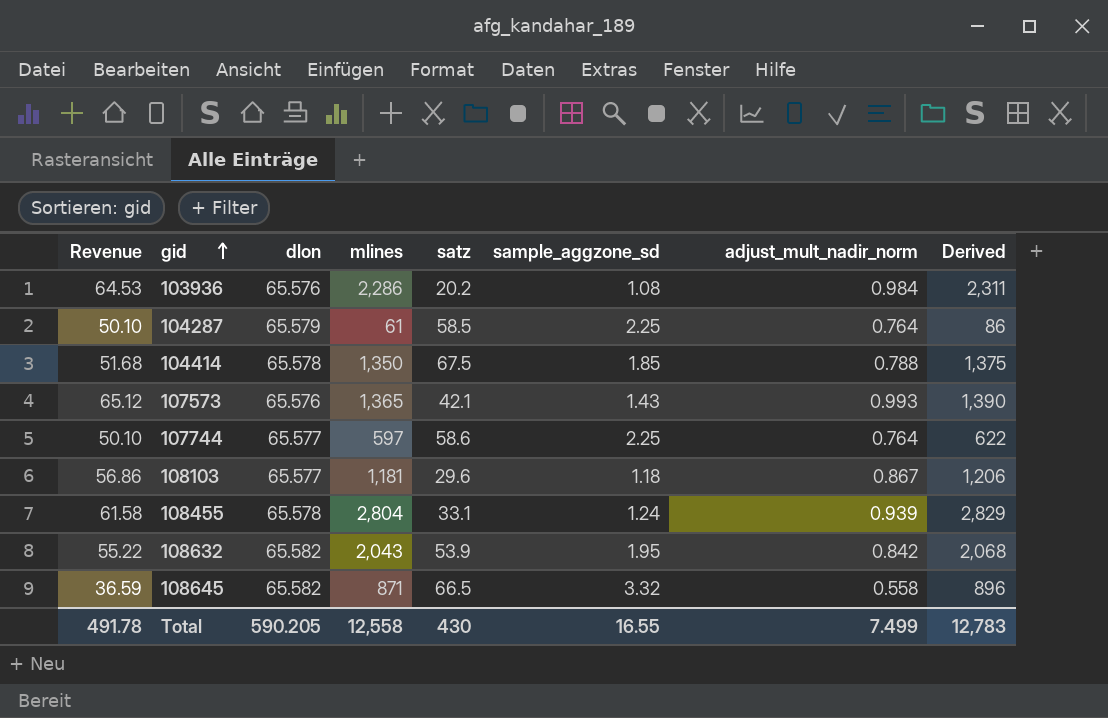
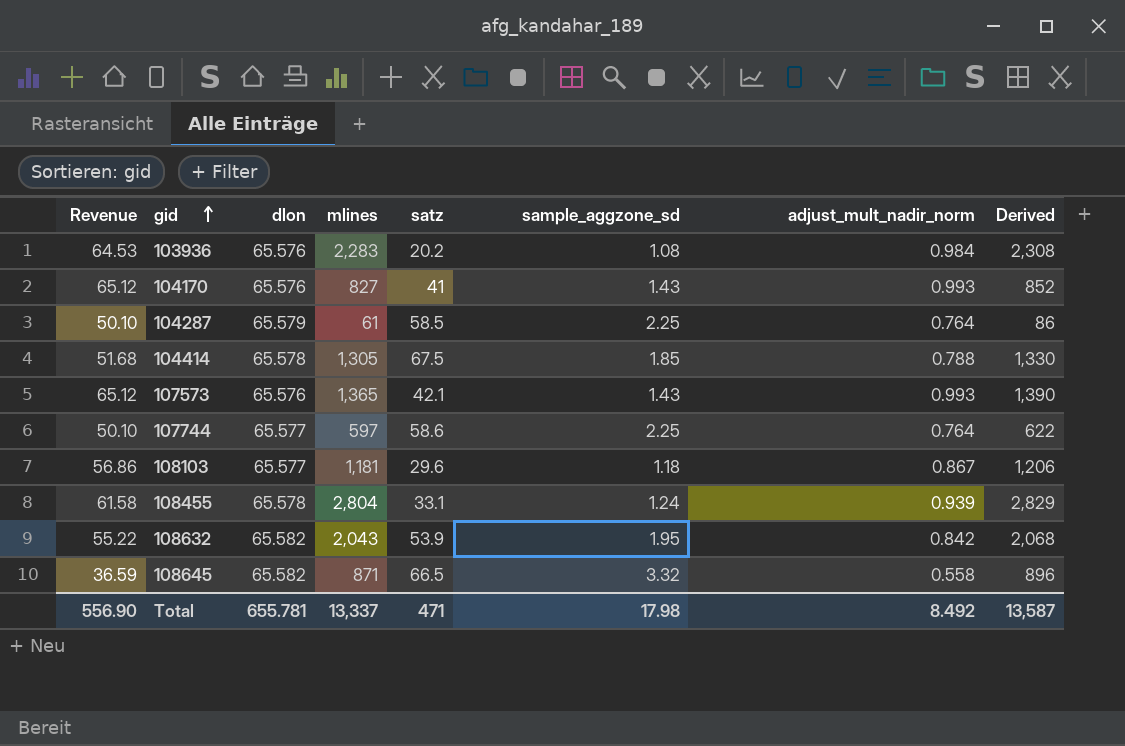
103936 | mlines: 2,286 -> 2,283
103936 | Derived: 2,311 -> 2,308
row 104170: none -> 65.12 | 65.576 | 827 | 41 | 1.43 | 0.993 | 852
104414 | mlines: 1,350 -> 1,305
104414 | Derived: 1,375 -> 1,330
Total | Revenue: 491.78 -> 556.90
Total | dlon: 590.205 -> 655.781
Total | mlines: 12,558 -> 13,337
Total | satz: 430 -> 471
Total | sample_aggzone_sd: 16.55 -> 17.98
Total | adjust_mult_nadir_norm: 7.499 -> 8.492
Total | Derived: 12,783 -> 13,587

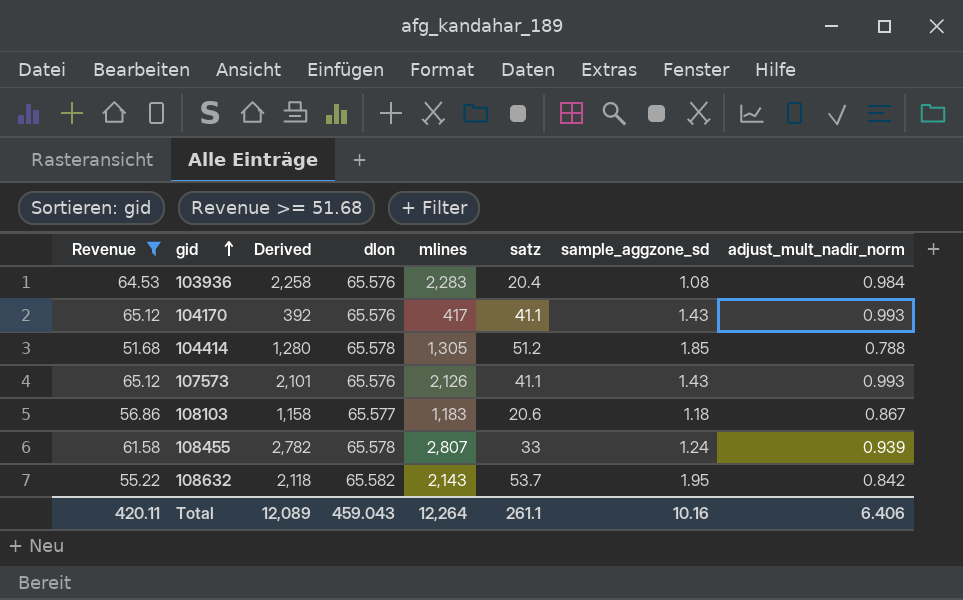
filter: none -> Revenue >= 51.68
column Derived | formula: [mlines] + 25 -> [mlines] - 25
column Derived | position: 8 -> 3
103936 | satz: 20.2 -> 20.4
104170 | mlines: 827 -> 417
104170 | satz: 41 -> 41.1
104414 | satz: 67.5 -> 51.2
107573 | mlines: 1,365 -> 2,126
107573 | satz: 42.1 -> 41.1
108103 | mlines: 1,181 -> 1,183
108103 | satz: 29.6 -> 20.6
108455 | mlines: 2,804 -> 2,807
108455 | satz: 33.1 -> 33
108632 | mlines: 2,043 -> 2,143
108632 | satz: 53.9 -> 53.7
Total | Revenue: 556.90 -> 420.11
Total | Derived: 13,587 -> 12,089
Total | dlon: 655.781 -> 459.043
Total | mlines: 13,337 -> 12,264
Total | satz: 471 -> 261.1
Total | sample_aggzone_sd: 17.98 -> 10.16
Total | adjust_mult_nadir_norm: 8.492 -> 6.406

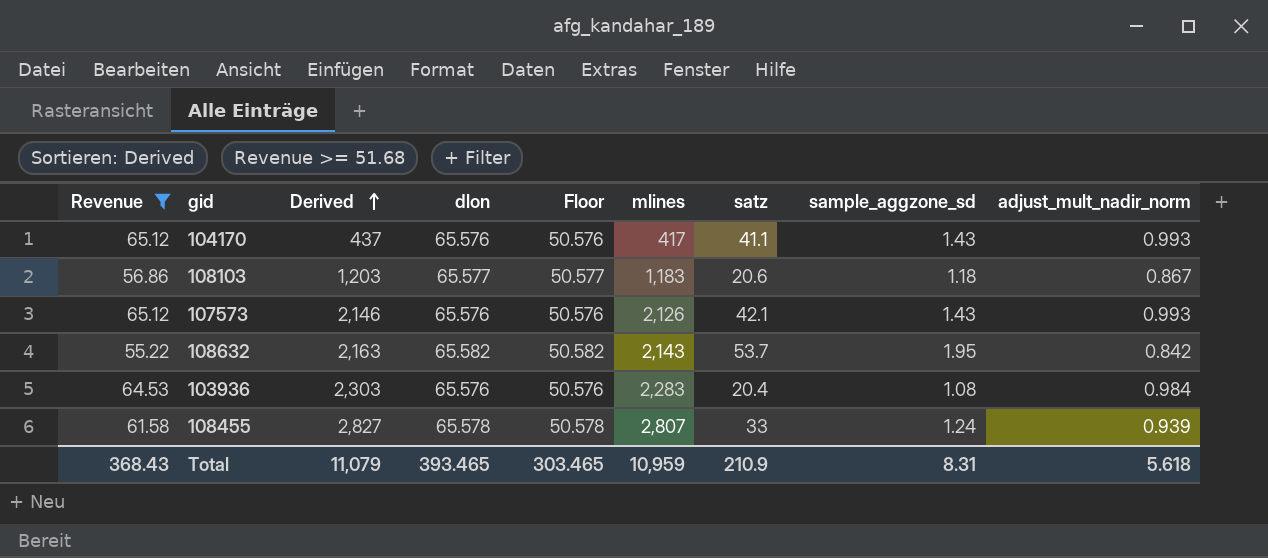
row order: gid ascending -> Derived ascending
column Derived | formula: [mlines] - 25 -> [mlines] + 20
column Floor | formula: none -> [dlon] - 15
row 104414: 51.68 | 1,280 | 65.578 | 1,305 | 51.2 | 1.85 | 0.788 -> none
107573 | satz: 41.1 -> 42.1
Total | Revenue: 420.11 -> 368.43
Total | Derived: 12,089 -> 11,079
Total | dlon: 459.043 -> 393.465
Total | mlines: 12,264 -> 10,959
Total | satz: 261.1 -> 210.9
Total | sample_aggzone_sd: 10.16 -> 8.31
Total | adjust_mult_nadir_norm: 6.406 -> 5.618

